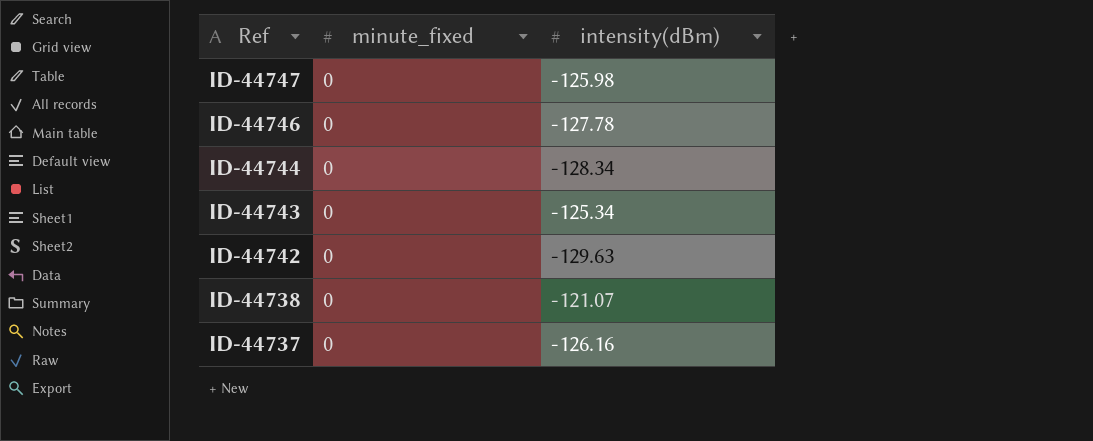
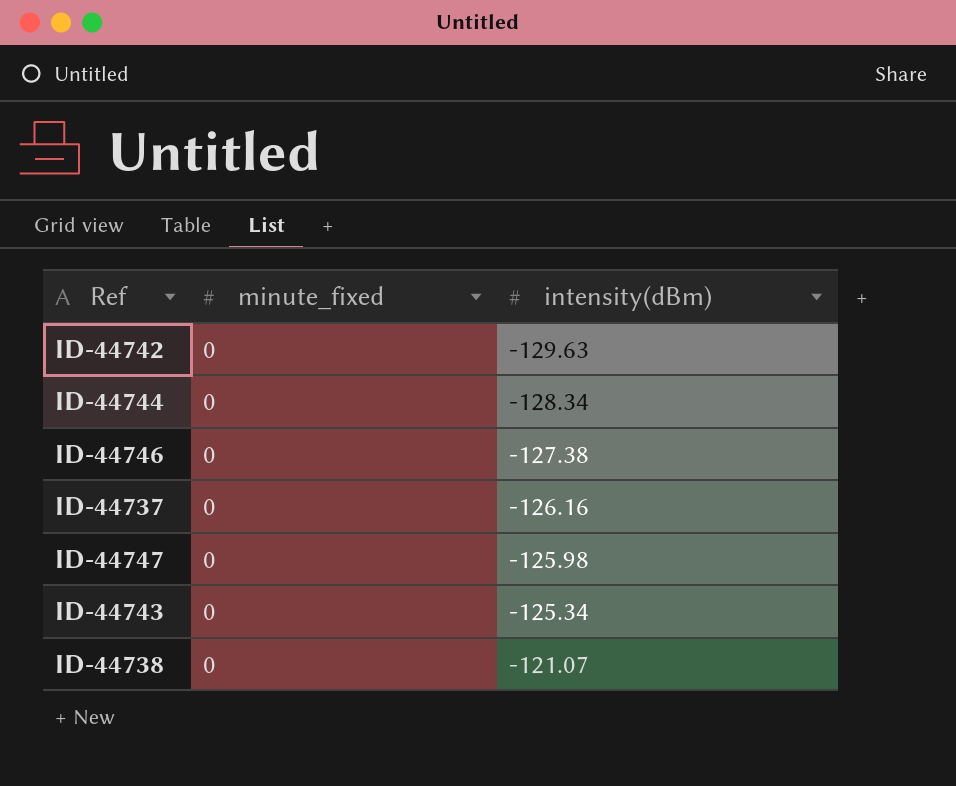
row order: Ref descending -> intensity(dBm) ascending
ID-44746 | intensity(dBm): -127.78 -> -127.38

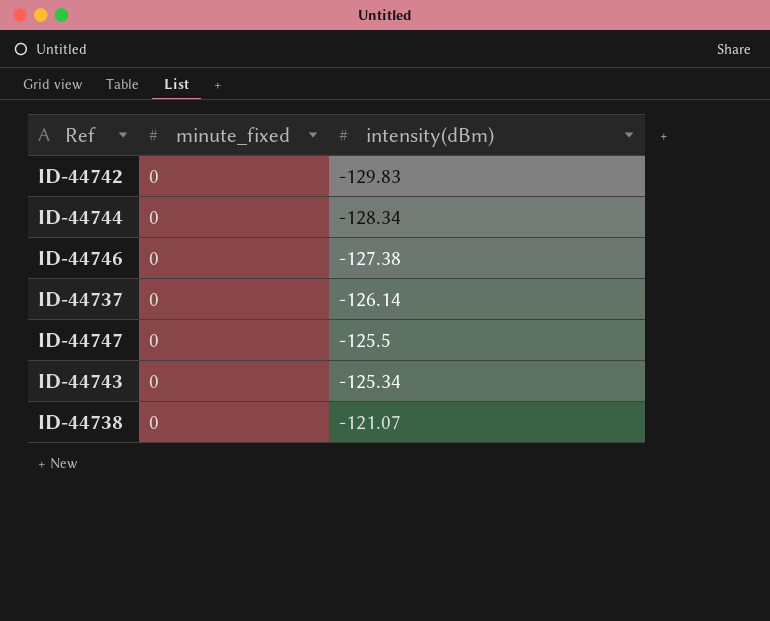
ID-44742 | intensity(dBm): -129.63 -> -129.83
ID-44737 | intensity(dBm): -126.16 -> -126.14
ID-44747 | intensity(dBm): -125.98 -> -125.5

